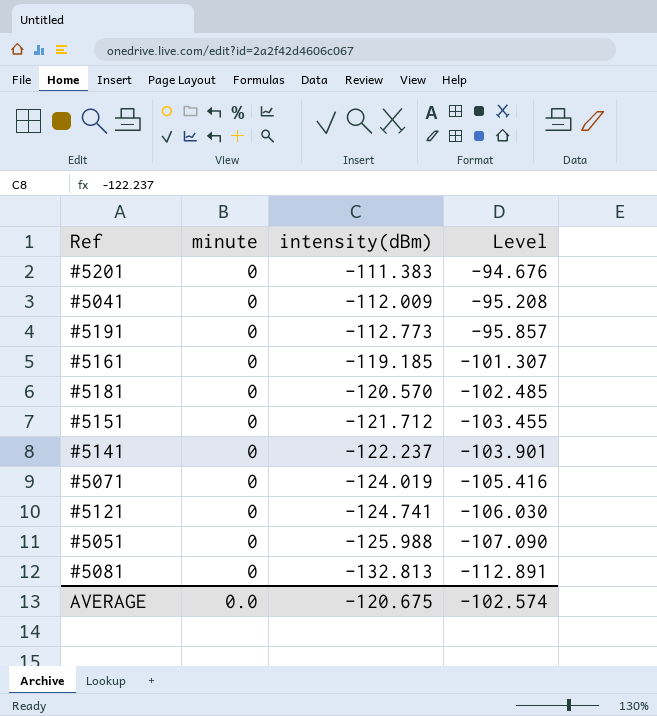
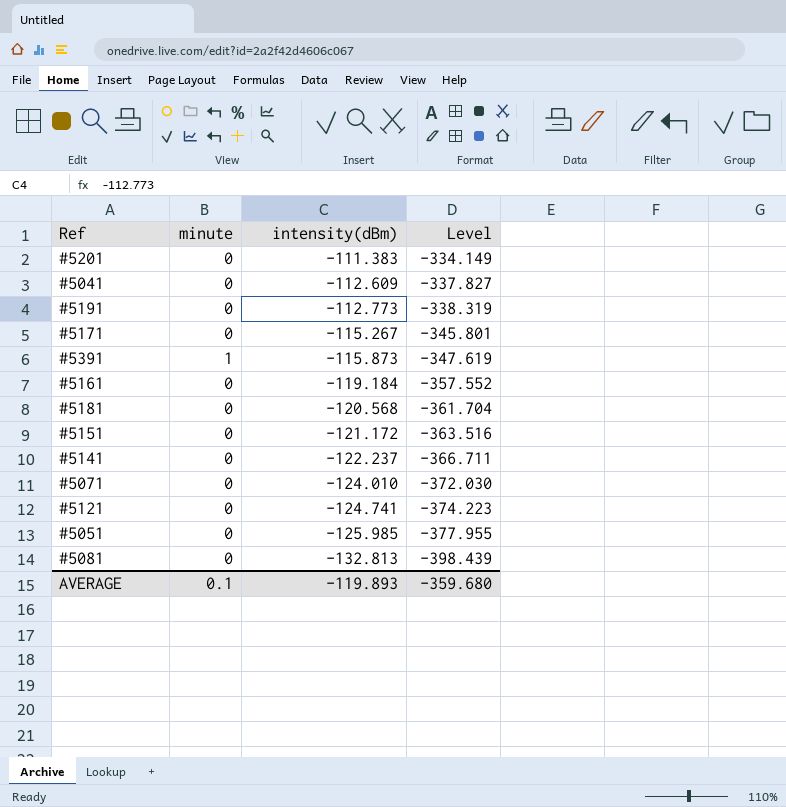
column Level | formula: [intensity(dBm)] * 0.85 -> [intensity(dBm)] * 3
#5041 | intensity(dBm): -112.009 -> -112.609
row #5171: none -> 0 | -115.267 | -345.801
row #5391: none -> 1 | -115.873 | -347.619
#5161 | intensity(dBm): -119.185 -> -119.184
#5181 | intensity(dBm): -120.570 -> -120.568
#5151 | intensity(dBm): -121.712 -> -121.172
#5071 | intensity(dBm): -124.019 -> -124.010
#5051 | intensity(dBm): -125.988 -> -125.985
AVERAGE | minute: 0.0 -> 0.1
AVERAGE | intensity(dBm): -120.675 -> -119.893
AVERAGE | Level: -102.574 -> -359.680

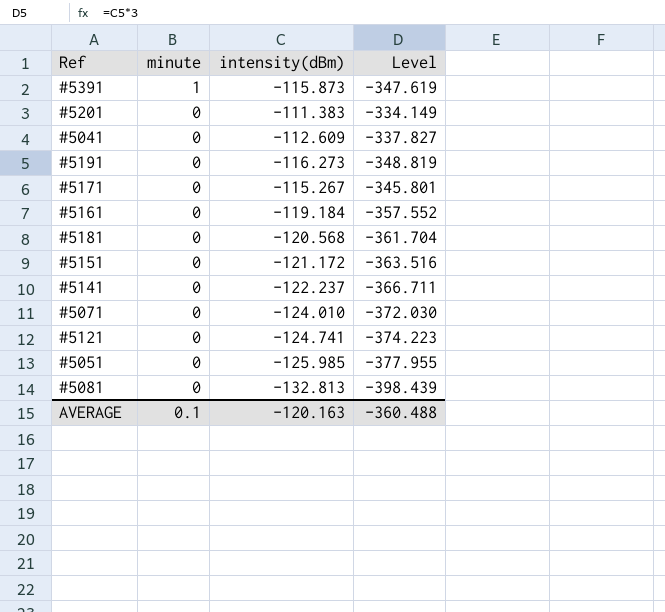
row order: intensity(dBm) descending -> minute descending
#5191 | intensity(dBm): -112.773 -> -116.273
#5191 | Level: -338.319 -> -348.819
AVERAGE | intensity(dBm): -119.893 -> -120.163
AVERAGE | Level: -359.680 -> -360.488

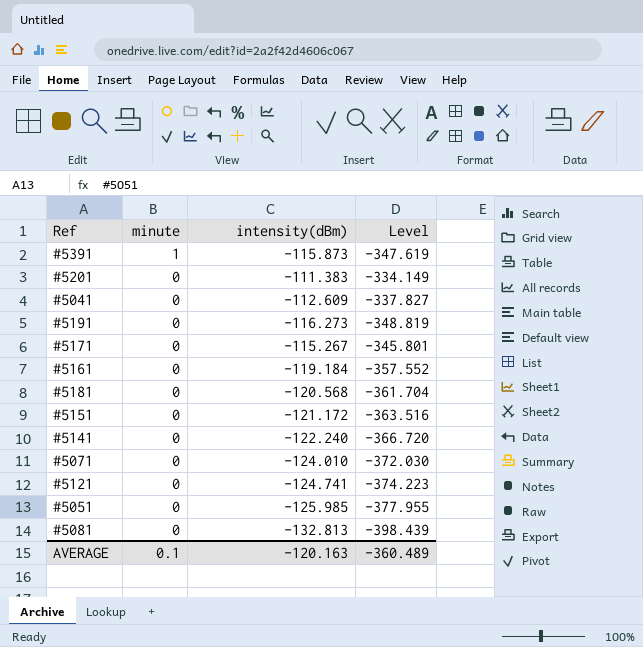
#5141 | intensity(dBm): -122.237 -> -122.240
#5141 | Level: -366.711 -> -366.720
AVERAGE | Level: -360.488 -> -360.489

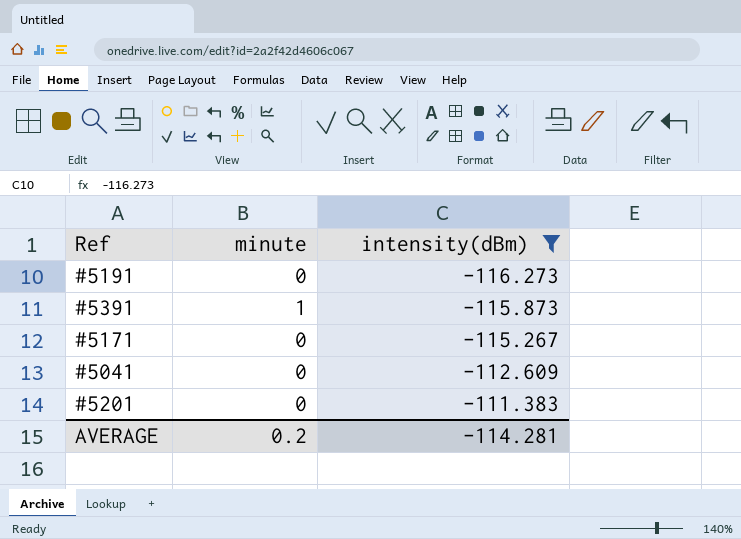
filter: none -> intensity(dBm) >= -116.273
row order: minute descending -> intensity(dBm) ascending
column Level | formula: [intensity(dBm)] * 3 -> none
AVERAGE | minute: 0.1 -> 0.2
AVERAGE | intensity(dBm): -120.163 -> -114.281

